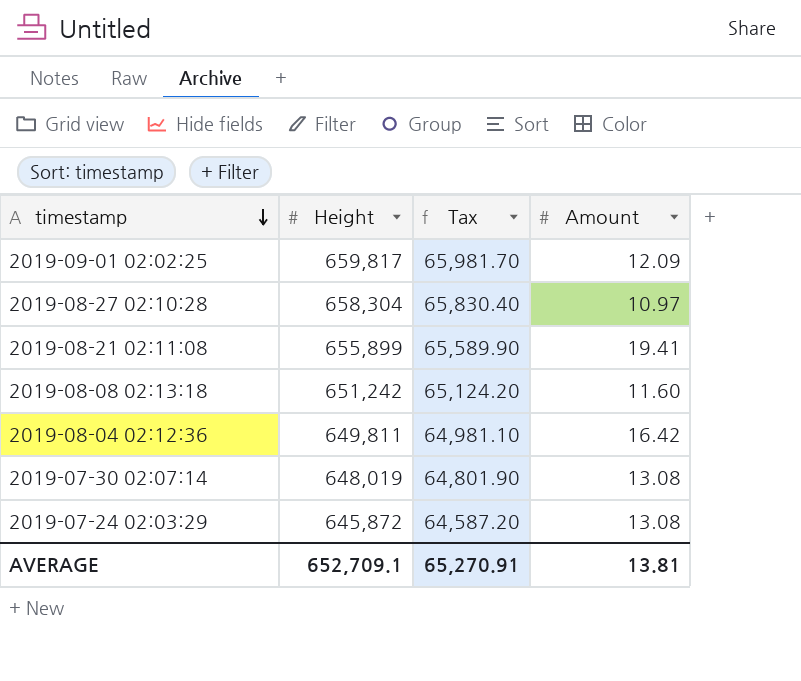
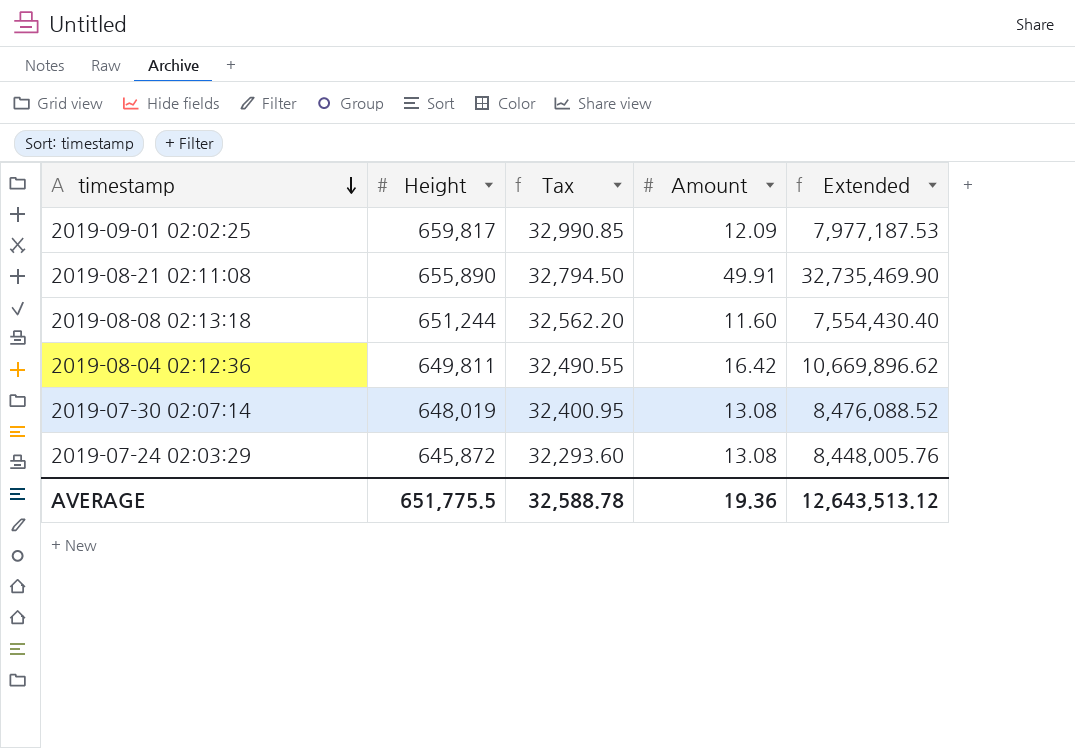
column Tax | formula: [Height] * 0.1 -> [Height] * 0.05
column Extended | formula: none -> [Height] * [Amount]
row 2019-08-27 02:10:28: 658,304 | 65,830.40 | 10.97 -> none
2019-08-21 02:11:08 | Height: 655,899 -> 655,890
2019-08-21 02:11:08 | Amount: 19.41 -> 49.91
2019-08-08 02:13:18 | Height: 651,242 -> 651,244
AVERAGE | Height: 652,709.1 -> 651,775.5
AVERAGE | Tax: 65,270.91 -> 32,588.78
AVERAGE | Amount: 13.81 -> 19.36

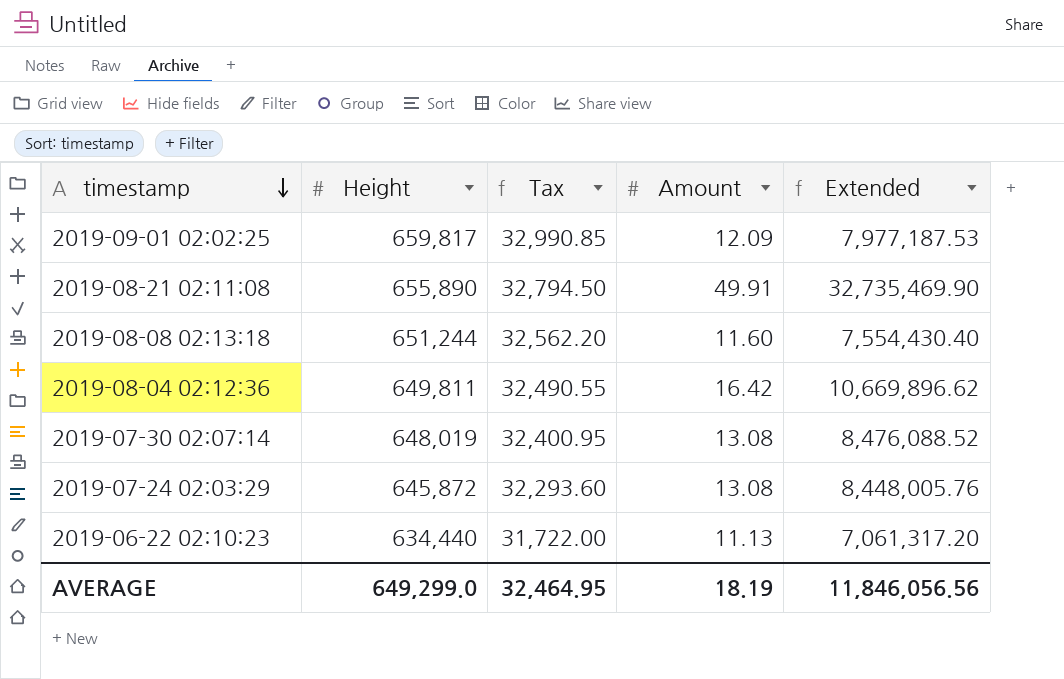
row 2019-06-22 02:10:23: none -> 634,440 | 31,722.00 | 11.13 | 7,061,317.20
AVERAGE | Height: 651,775.5 -> 649,299.0
AVERAGE | Tax: 32,588.78 -> 32,464.95
AVERAGE | Amount: 19.36 -> 18.19
AVERAGE | Extended: 12,643,513.12 -> 11,846,056.56

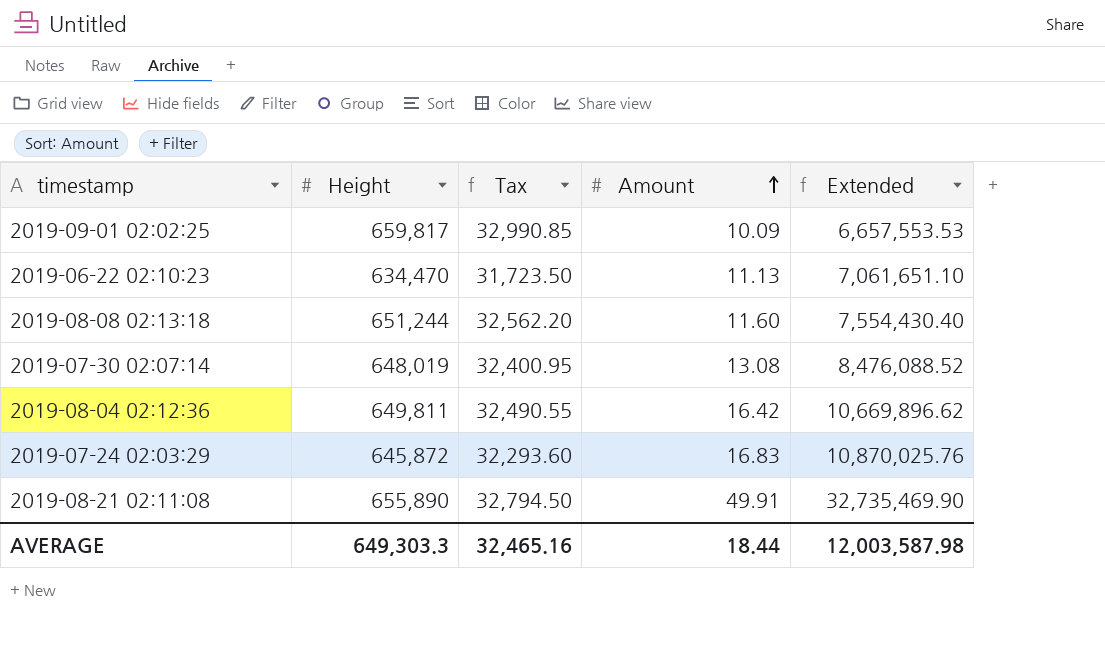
row order: timestamp descending -> Amount ascending
2019-09-01 02:02:25 | Amount: 12.09 -> 10.09
2019-09-01 02:02:25 | Extended: 7,977,187.53 -> 6,657,553.53
2019-06-22 02:10:23 | Height: 634,440 -> 634,470
2019-06-22 02:10:23 | Tax: 31,722.00 -> 31,723.50
2019-06-22 02:10:23 | Extended: 7,061,317.20 -> 7,061,651.10
2019-07-24 02:03:29 | Amount: 13.08 -> 16.83
2019-07-24 02:03:29 | Extended: 8,448,005.76 -> 10,870,025.76
AVERAGE | Height: 649,299.0 -> 649,303.3
AVERAGE | Tax: 32,464.95 -> 32,465.16
AVERAGE | Amount: 18.19 -> 18.44
AVERAGE | Extended: 11,846,056.56 -> 12,003,587.98

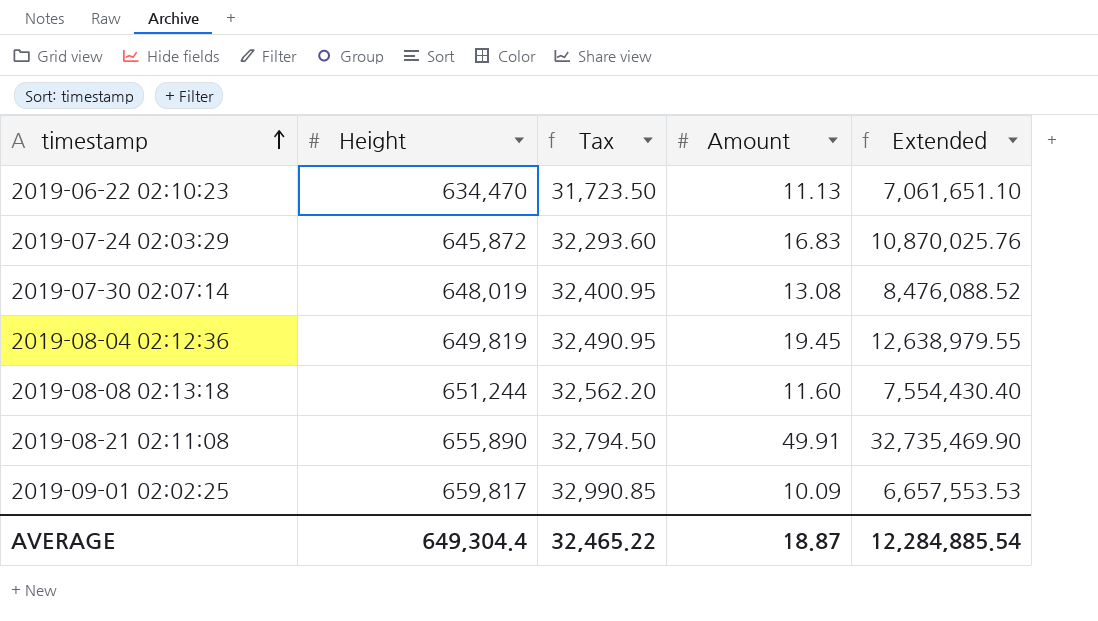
row order: Amount ascending -> timestamp ascending
2019-08-04 02:12:36 | Height: 649,811 -> 649,819
2019-08-04 02:12:36 | Tax: 32,490.55 -> 32,490.95
2019-08-04 02:12:36 | Amount: 16.42 -> 19.45
2019-08-04 02:12:36 | Extended: 10,669,896.62 -> 12,638,979.55
AVERAGE | Height: 649,303.3 -> 649,304.4
AVERAGE | Tax: 32,465.16 -> 32,465.22
AVERAGE | Amount: 18.44 -> 18.87
AVERAGE | Extended: 12,003,587.98 -> 12,284,885.54

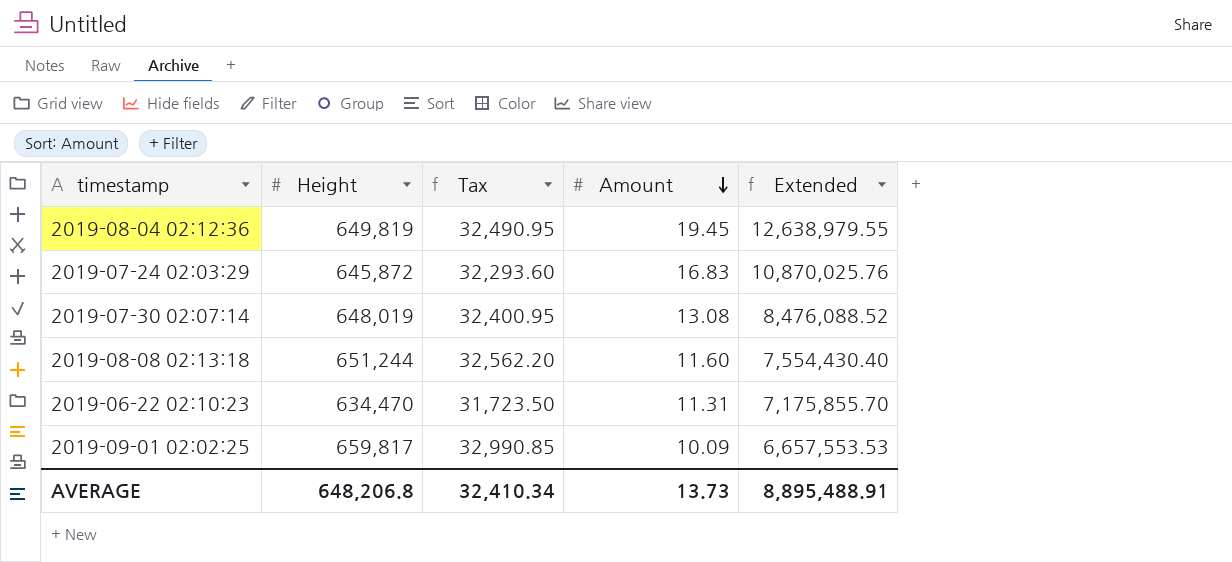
row order: timestamp ascending -> Amount descending
row 2019-08-21 02:11:08: 655,890 | 32,794.50 | 49.91 | 32,735,469.90 -> none
2019-06-22 02:10:23 | Amount: 11.13 -> 11.31
2019-06-22 02:10:23 | Extended: 7,061,651.10 -> 7,175,855.70
AVERAGE | Height: 649,304.4 -> 648,206.8
AVERAGE | Tax: 32,465.22 -> 32,410.34
AVERAGE | Amount: 18.87 -> 13.73
AVERAGE | Extended: 12,284,885.54 -> 8,895,488.91

